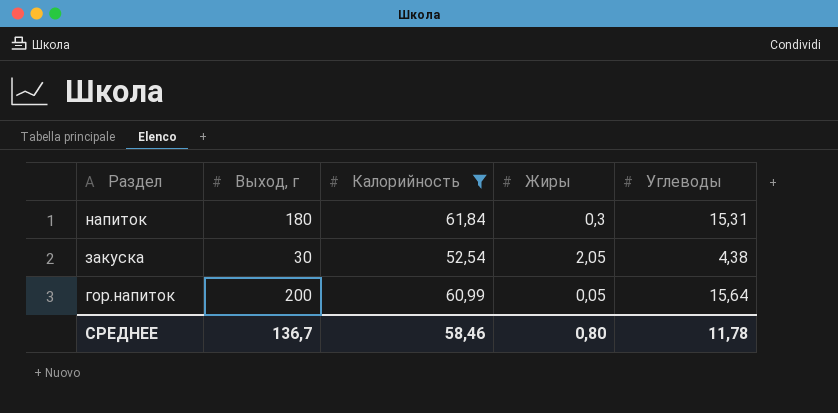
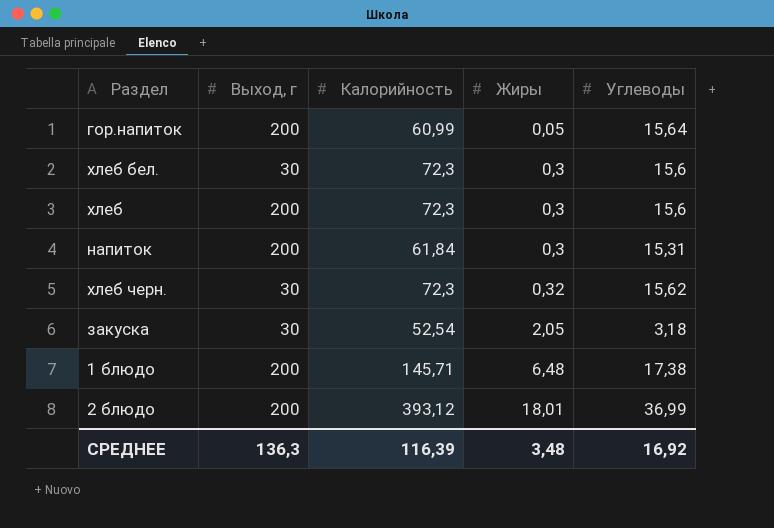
filter: Калорийность <= 61,84 -> none
row order: Раздел descending -> Жиры ascending
напиток | Выход, г: 180 -> 200
закуска | Углеводы: 4,38 -> 3,18
СРЕДНЕЕ | Выход, г: 136,7 -> 136,3
СРЕДНЕЕ | Калорийность: 58,46 -> 116,39
СРЕДНЕЕ | Жиры: 0,80 -> 3,48
СРЕДНЕЕ | Углеводы: 11,78 -> 16,92

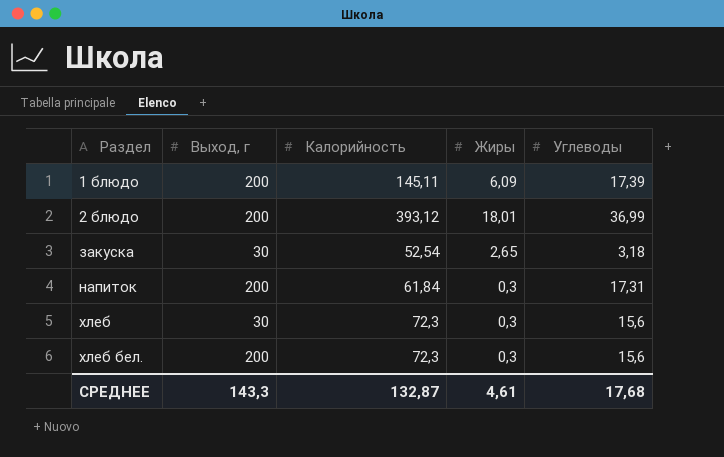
row order: Жиры ascending -> Раздел ascending
row гор.напиток: 200 | 60,99 | 0,05 | 15,64 -> none
row хлеб черн.: 30 | 72,3 | 0,32 | 15,62 -> none
1 блюдо | Калорийность: 145,71 -> 145,11
1 блюдо | Жиры: 6,48 -> 6,09
1 блюдо | Углеводы: 17,38 -> 17,39
закуска | Жиры: 2,05 -> 2,65
напиток | Углеводы: 15,31 -> 17,31
хлеб | Выход, г: 200 -> 30
хлеб бел. | Выход, г: 30 -> 200
СРЕДНЕЕ | Выход, г: 136,3 -> 143,3
СРЕДНЕЕ | Калорийность: 116,39 -> 132,87
СРЕДНЕЕ | Жиры: 3,48 -> 4,61
СРЕДНЕЕ | Углеводы: 16,92 -> 17,68

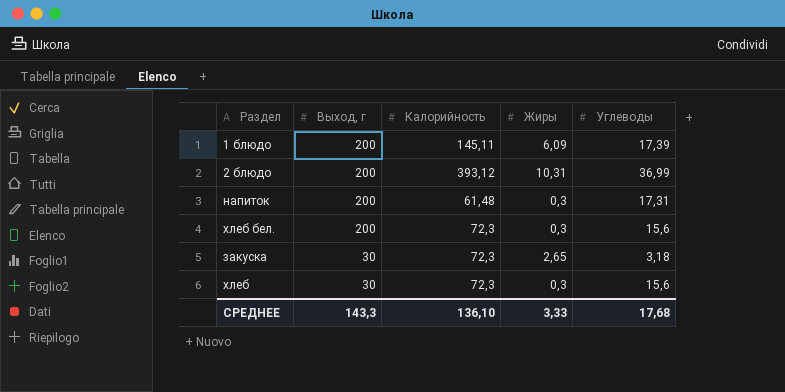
row order: Раздел ascending -> Выход, г descending
2 блюдо | Жиры: 18,01 -> 10,31
напиток | Калорийность: 61,84 -> 61,48
закуска | Калорийность: 52,54 -> 72,3
СРЕДНЕЕ | Калорийность: 132,87 -> 136,10
СРЕДНЕЕ | Жиры: 4,61 -> 3,33

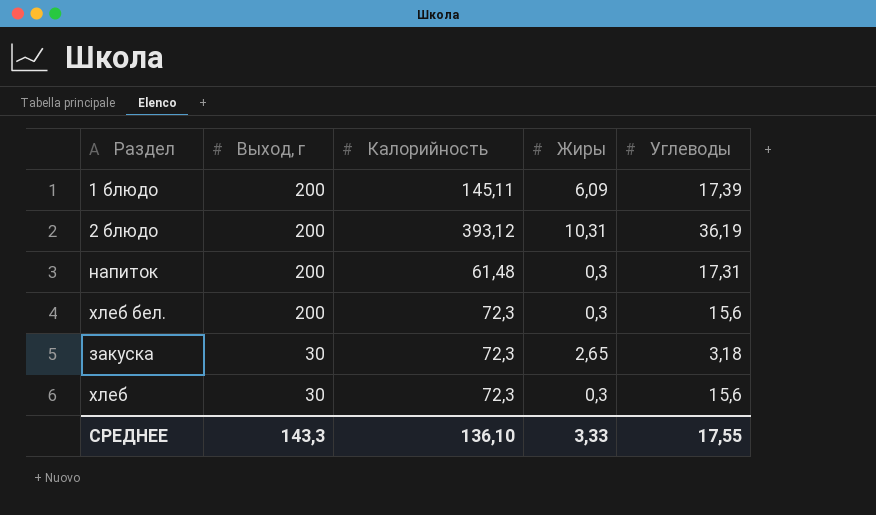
2 блюдо | Углеводы: 36,99 -> 36,19
СРЕДНЕЕ | Углеводы: 17,68 -> 17,55

